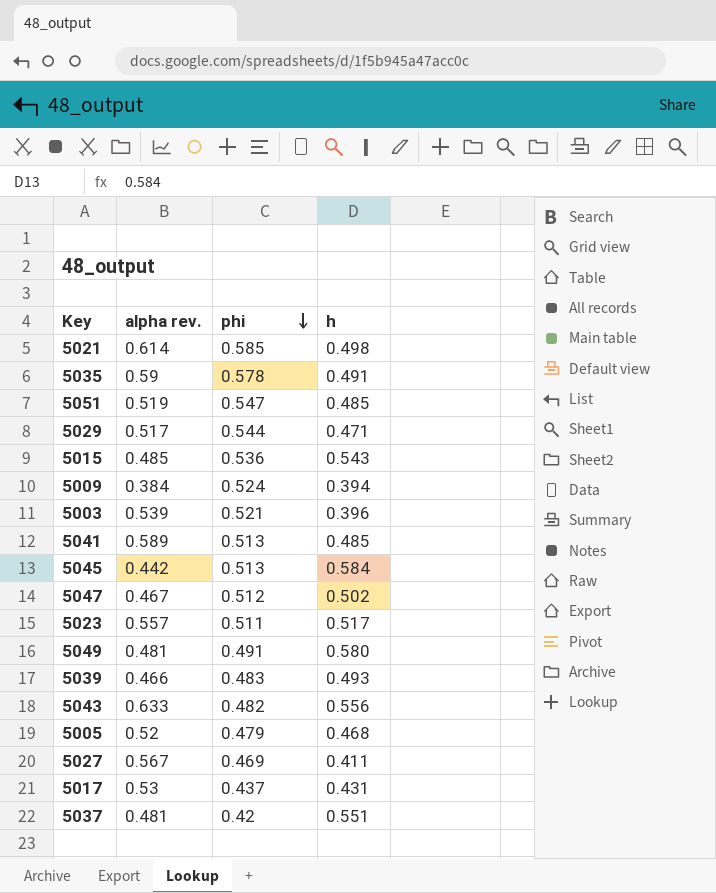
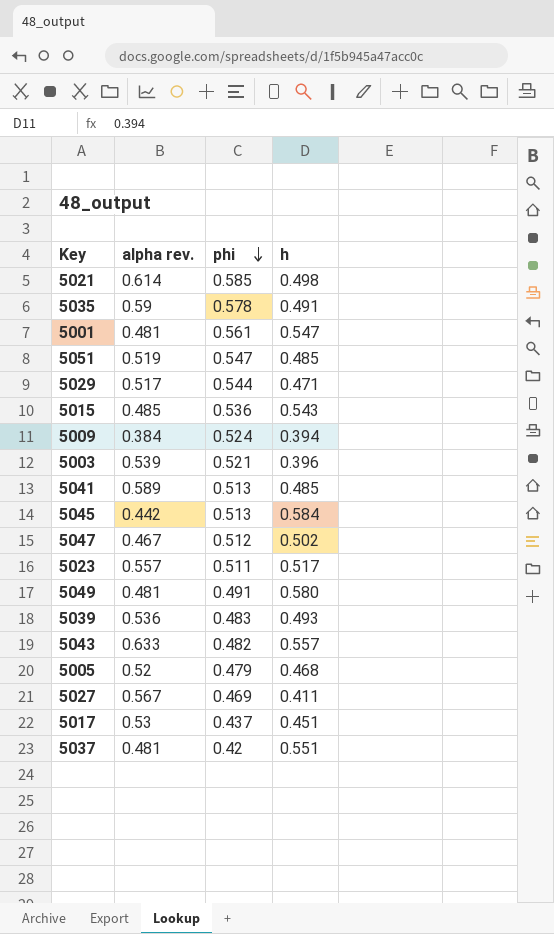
row 5001: none -> 0.481 | 0.561 | 0.547
5039 | alpha rev.: 0.466 -> 0.536
5043 | h: 0.556 -> 0.557
5017 | h: 0.431 -> 0.451

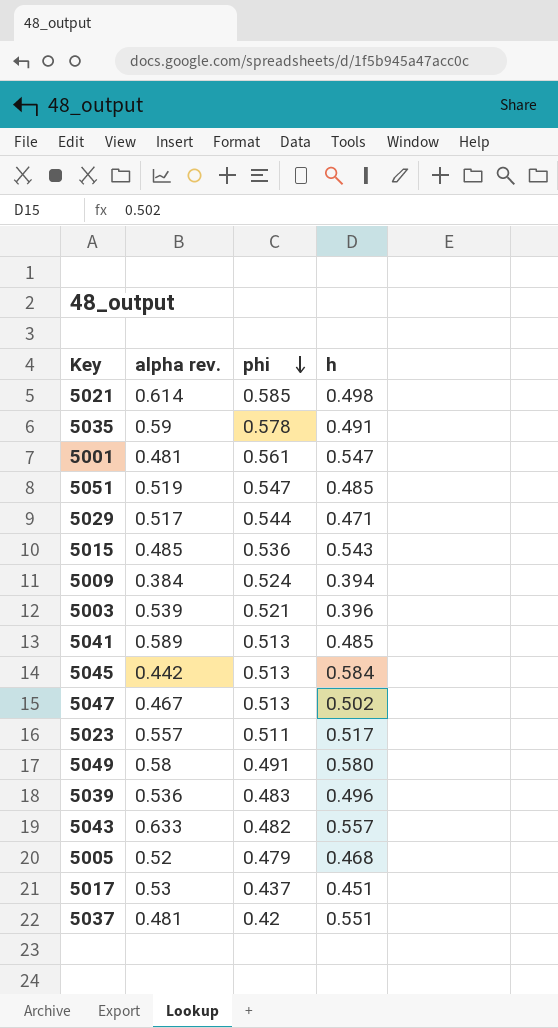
row 5027: 0.567 | 0.469 | 0.411 -> none
5047 | phi: 0.512 -> 0.513
5049 | alpha rev.: 0.481 -> 0.58
5039 | h: 0.493 -> 0.496

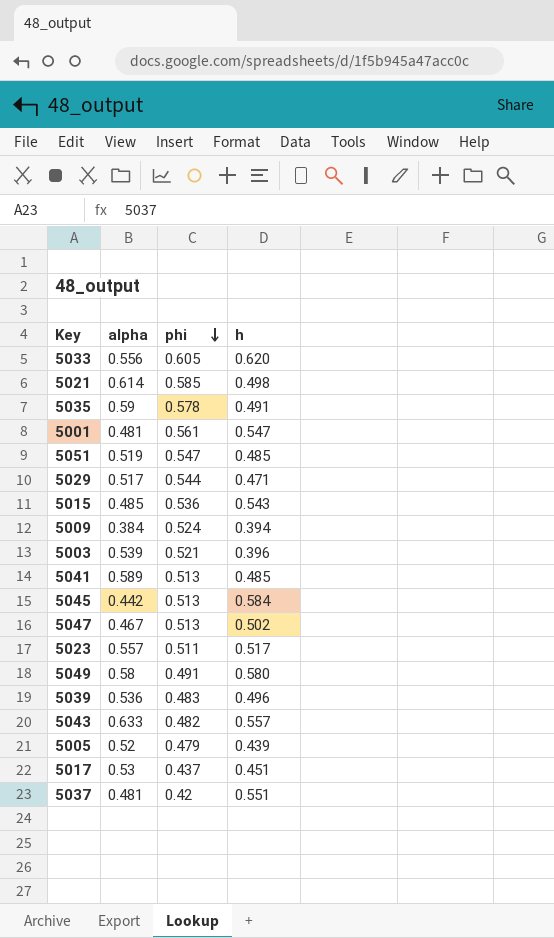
column name: alpha rev. -> alpha
row 5033: none -> 0.556 | 0.605 | 0.620
5005 | h: 0.468 -> 0.439

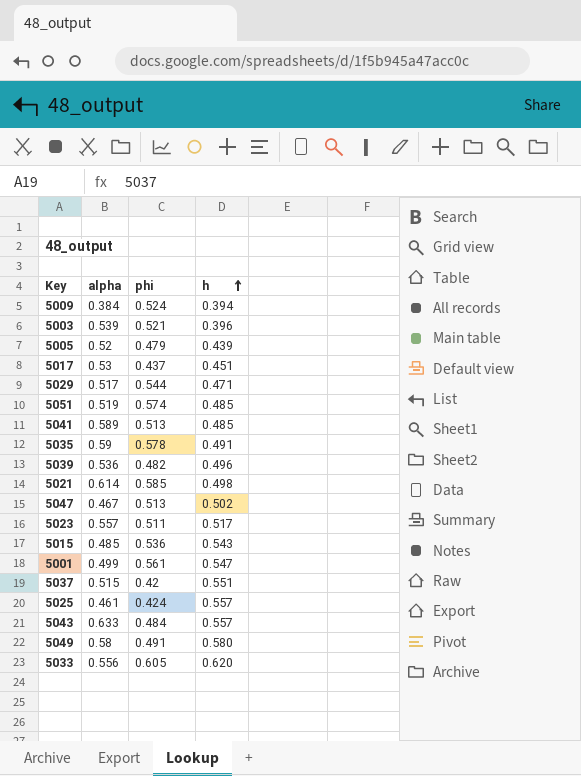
row order: phi descending -> h ascending
row 5045: 0.442 | 0.513 | 0.584 -> none
5051 | phi: 0.547 -> 0.574
5039 | phi: 0.483 -> 0.482
5001 | alpha: 0.481 -> 0.499
5037 | alpha: 0.481 -> 0.515
row 5025: none -> 0.461 | 0.424 | 0.557
5043 | phi: 0.482 -> 0.484

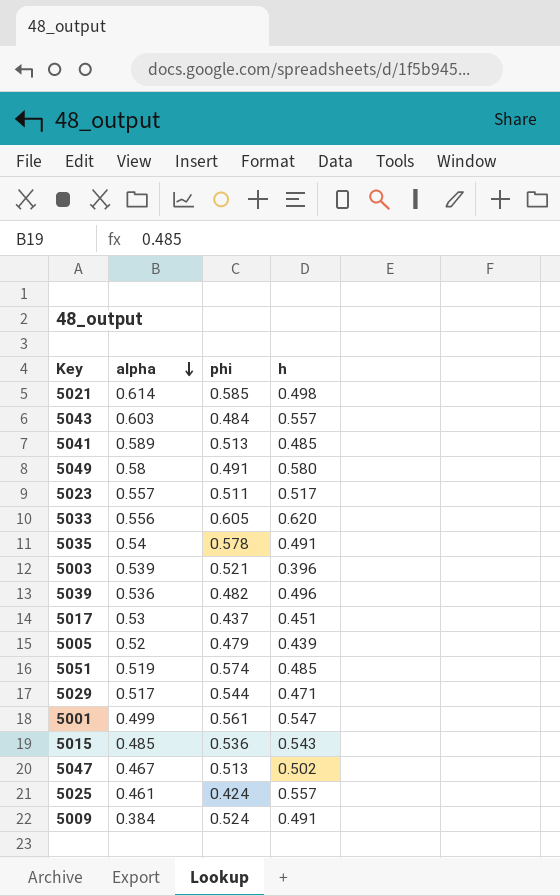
row order: h ascending -> alpha descending
row 5037: 0.515 | 0.42 | 0.551 -> none
5043 | alpha: 0.633 -> 0.603
5035 | alpha: 0.59 -> 0.54
5009 | h: 0.394 -> 0.491

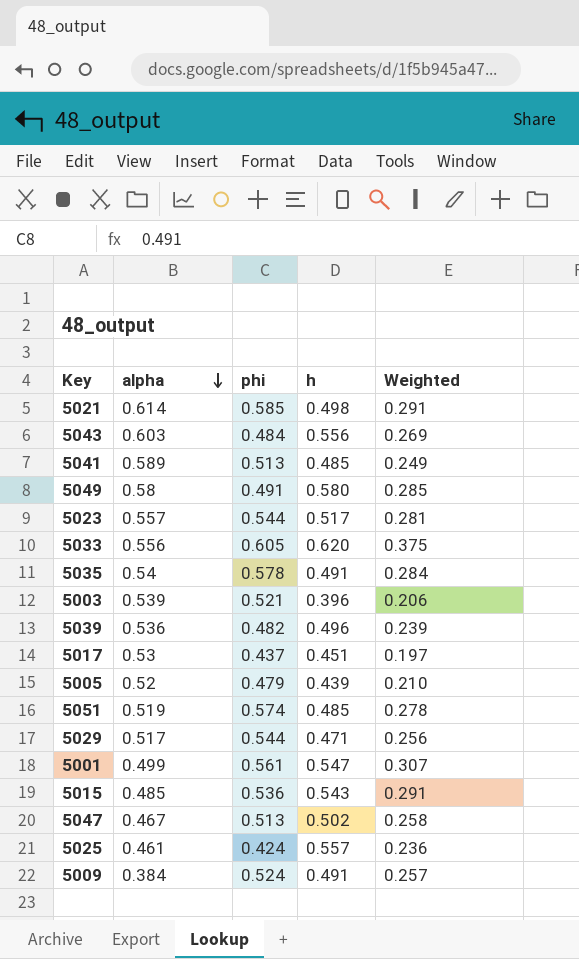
column Weighted | formula: none -> [phi] * [h]
5043 | h: 0.557 -> 0.556
5023 | phi: 0.511 -> 0.544

